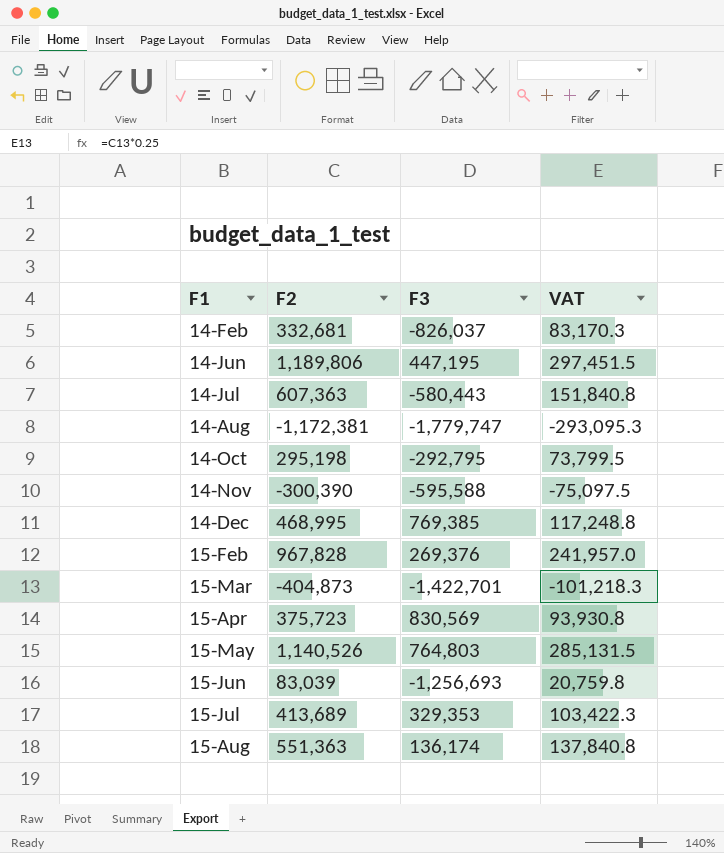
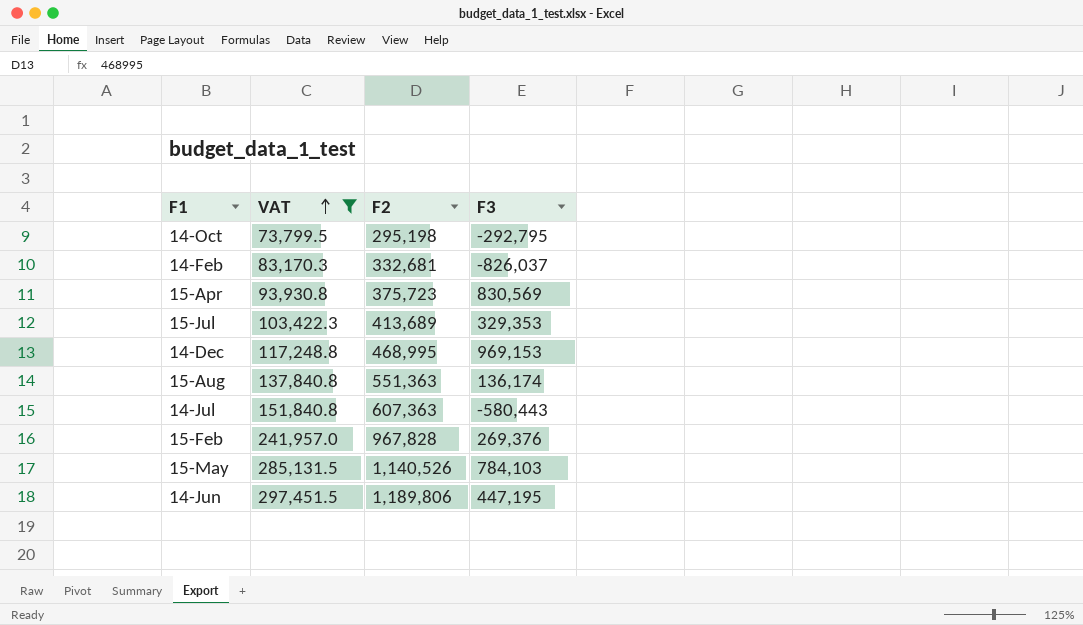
filter: none -> VAT >= 73,799.5
row order: none -> VAT ascending
column VAT | position: 4 -> 2
14-Dec | F3: 769,385 -> 969,153
15-May | F3: 764,803 -> 784,103

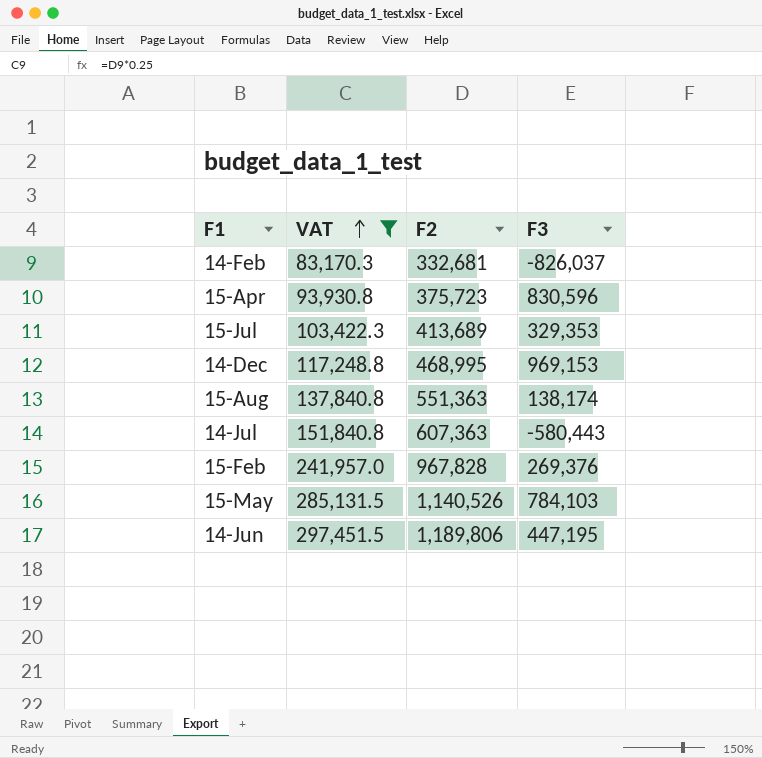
row 14-Oct: 73,799.5 | 295,198 | -292,795 -> none
15-Apr | F3: 830,569 -> 830,596
15-Aug | F3: 136,174 -> 138,174

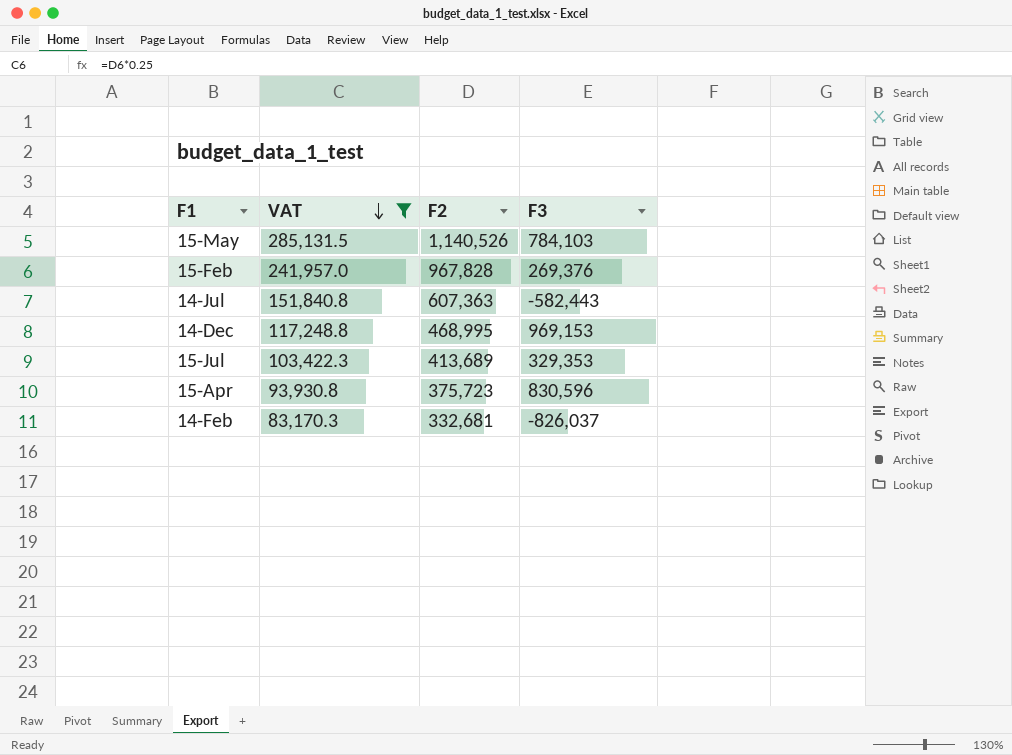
row order: VAT ascending -> VAT descending
row 15-Aug: 137,840.8 | 551,363 | 138,174 -> none
row 14-Jun: 297,451.5 | 1,189,806 | 447,195 -> none
14-Jul | F3: -580,443 -> -582,443

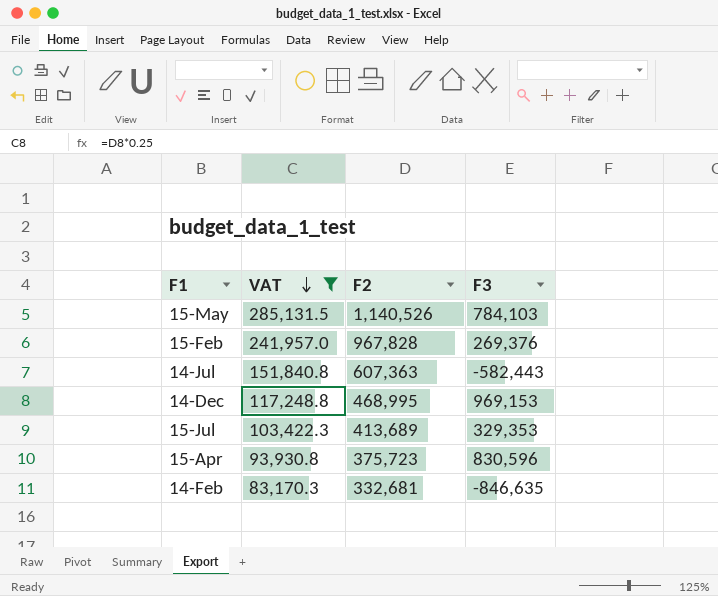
14-Feb | F3: -826,037 -> -846,635

